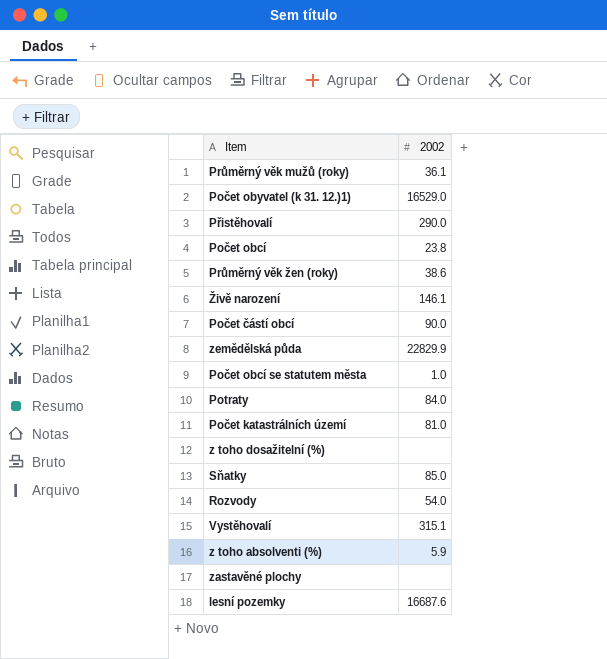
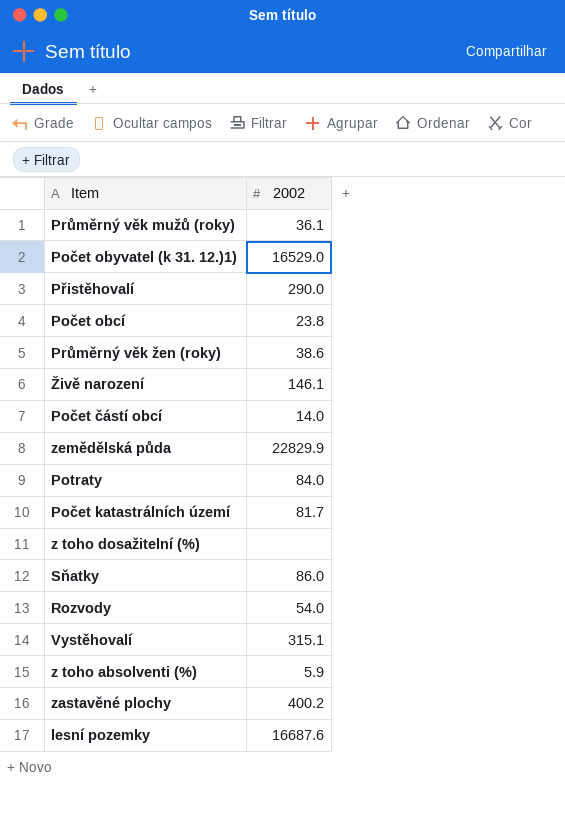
row Počet obcí se statutem města: 1.0 -> none
Počet částí obcí | 2002: 90.0 -> 14.0
Počet katastrálních území | 2002: 81.0 -> 81.7
Sňatky | 2002: 85.0 -> 86.0
zastavěné plochy | 2002: none -> 400.2

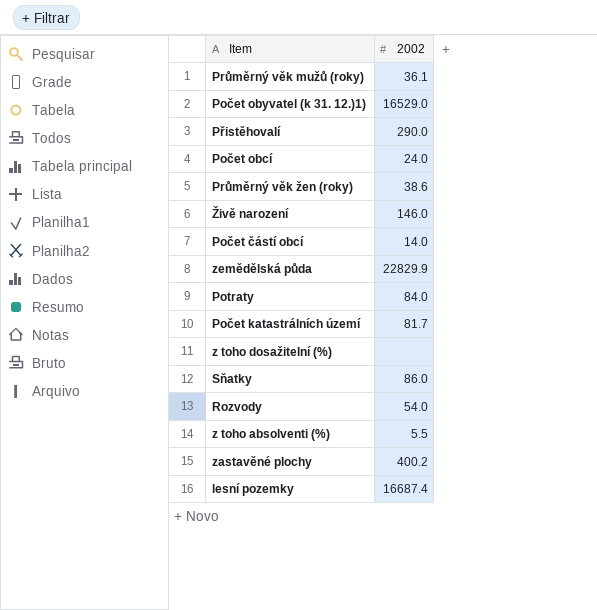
row Vystěhovalí: 315.1 -> none
Počet obcí | 2002: 23.8 -> 24.0
Živě narození | 2002: 146.1 -> 146.0
z toho absolventi (%) | 2002: 5.9 -> 5.5
lesní pozemky | 2002: 16687.6 -> 16687.4

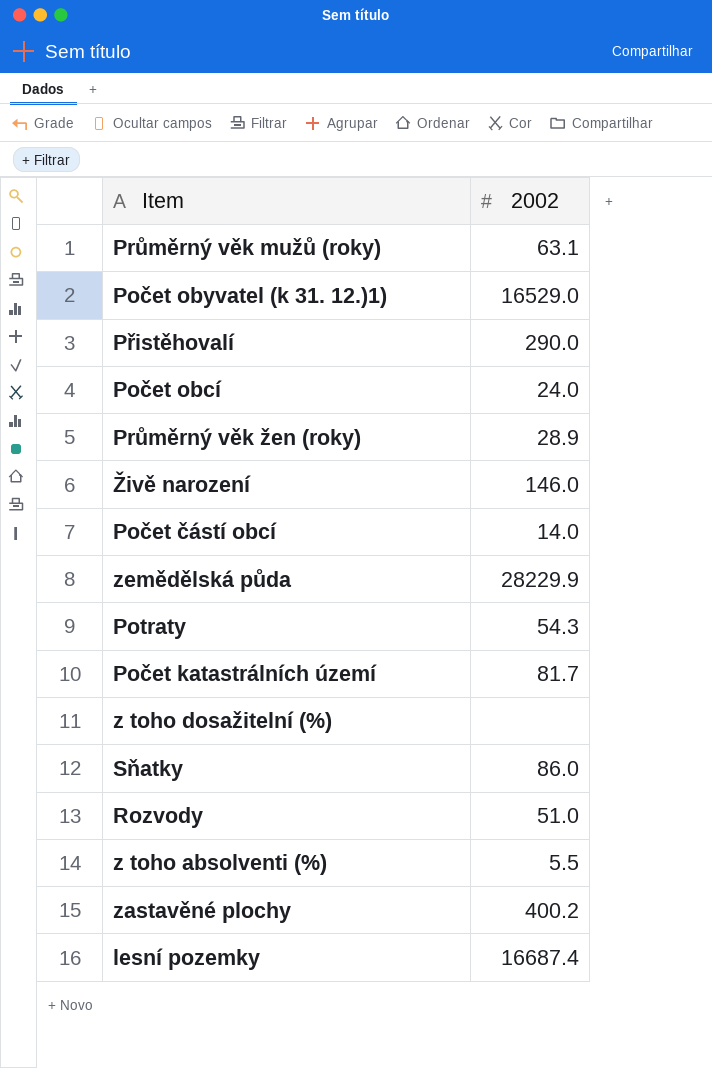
Průměrný věk mužů (roky) | 2002: 36.1 -> 63.1
Průměrný věk žen (roky) | 2002: 38.6 -> 28.9
zemědělská půda | 2002: 22829.9 -> 28229.9
Potraty | 2002: 84.0 -> 54.3
Rozvody | 2002: 54.0 -> 51.0

